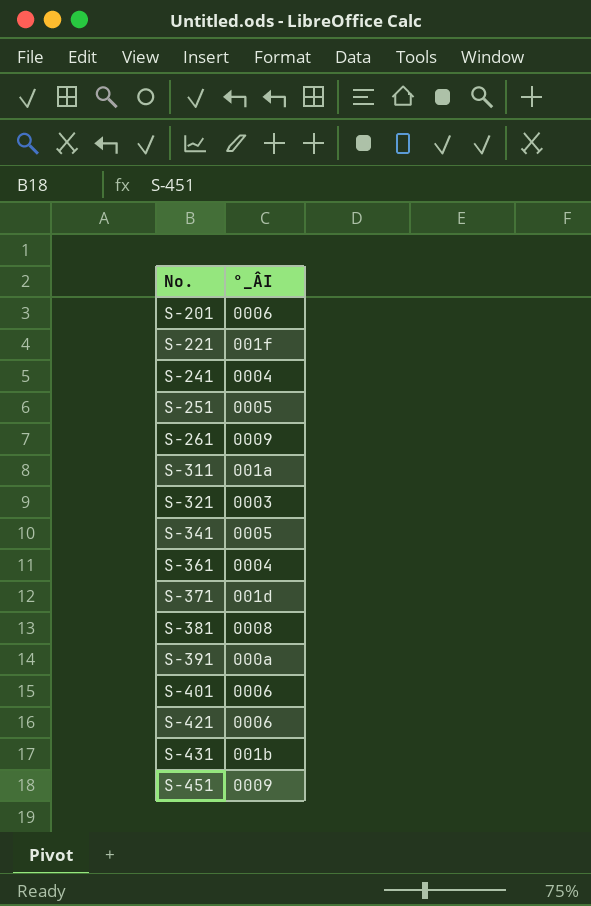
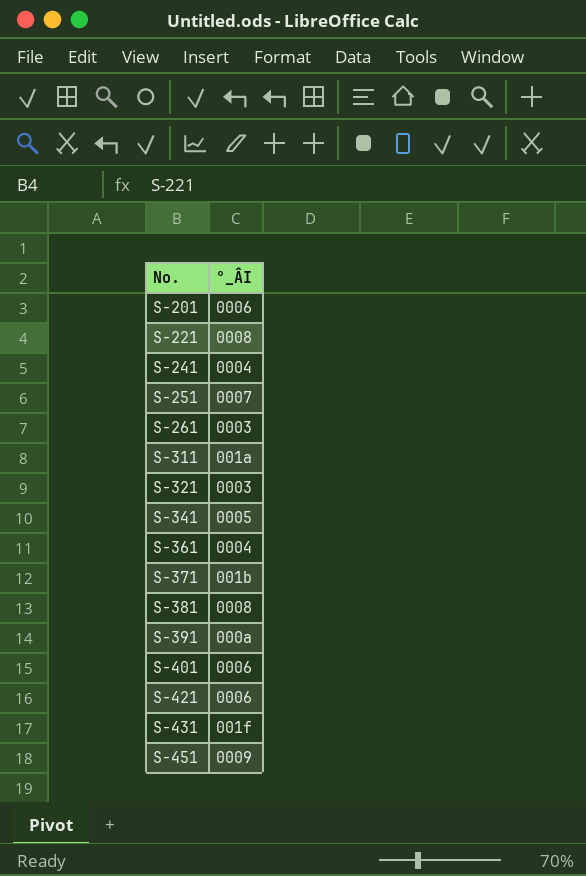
S-221 | °_ÂI: 001f -> 0008
S-251 | °_ÂI: 0005 -> 0007
S-261 | °_ÂI: 0009 -> 0003
S-371 | °_ÂI: 001d -> 001b
S-431 | °_ÂI: 001b -> 001f

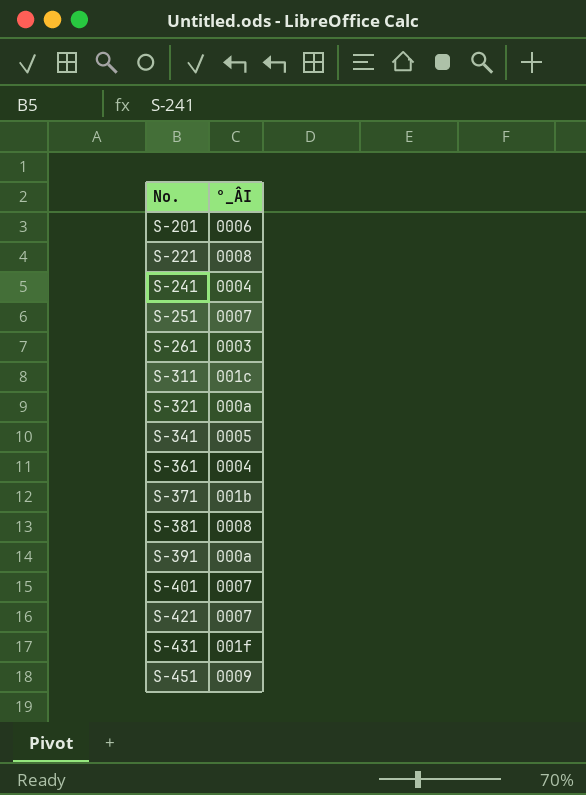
S-311 | °_ÂI: 001a -> 001c
S-321 | °_ÂI: 0003 -> 000a
S-401 | °_ÂI: 0006 -> 0007
S-421 | °_ÂI: 0006 -> 0007

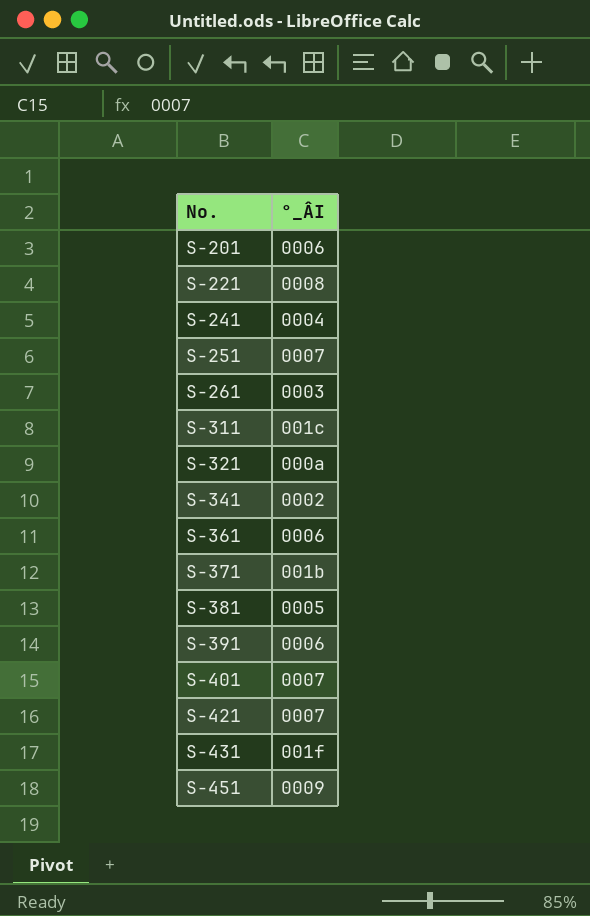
S-341 | °_ÂI: 0005 -> 0002
S-361 | °_ÂI: 0004 -> 0006
S-381 | °_ÂI: 0008 -> 0005
S-391 | °_ÂI: 000a -> 0006

